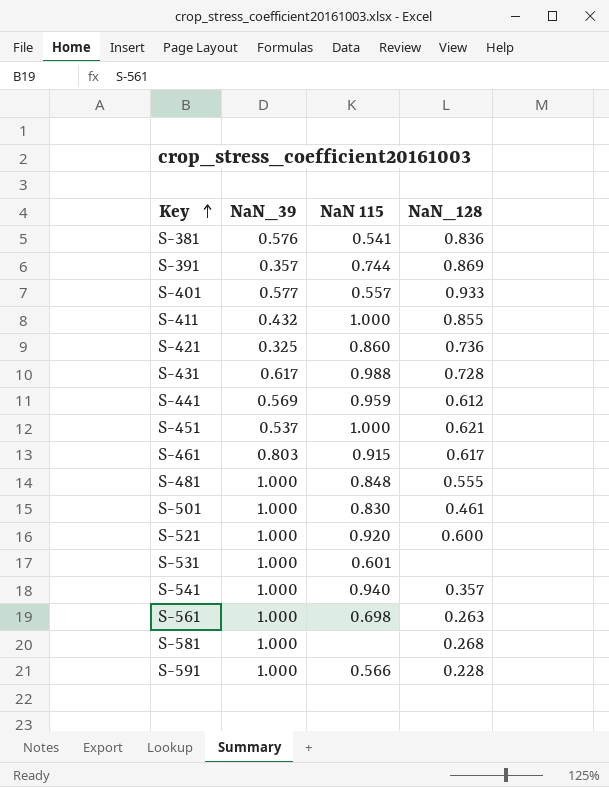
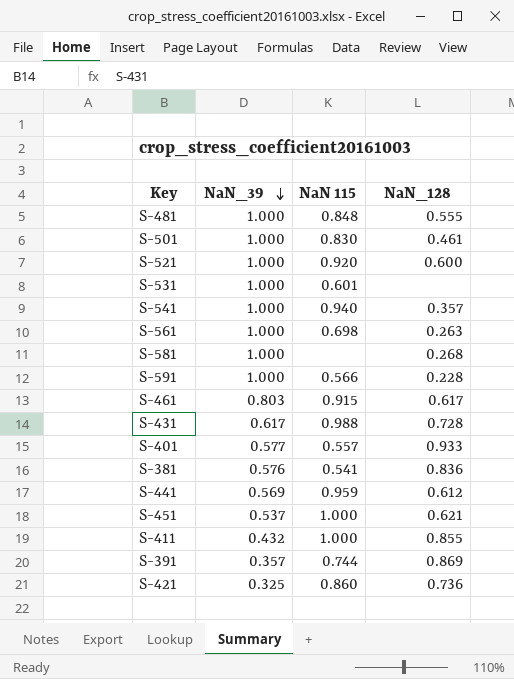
row order: Key ascending -> NaN_39 descending

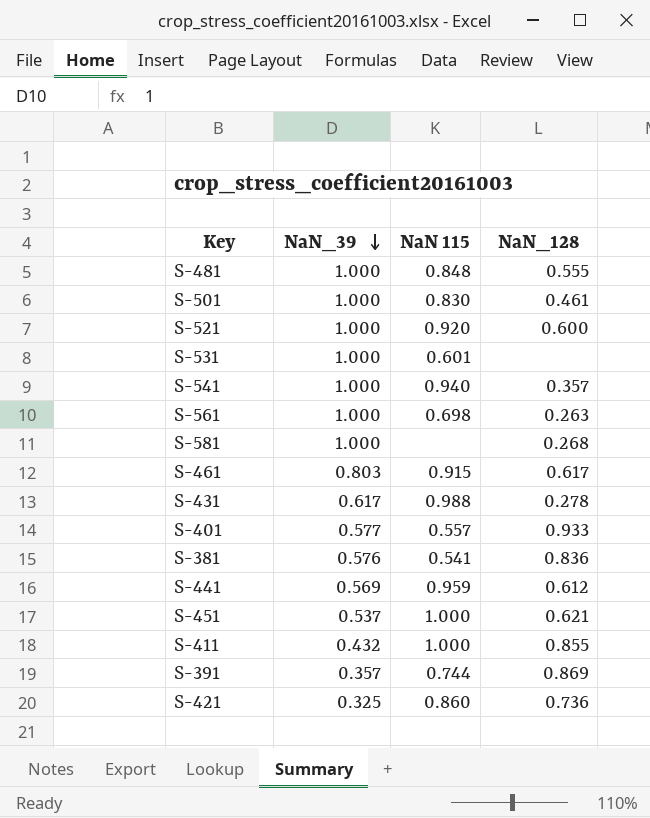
row S-591: 1.000 | 0.566 | 0.228 -> none
S-431 | NaN_128: 0.728 -> 0.278

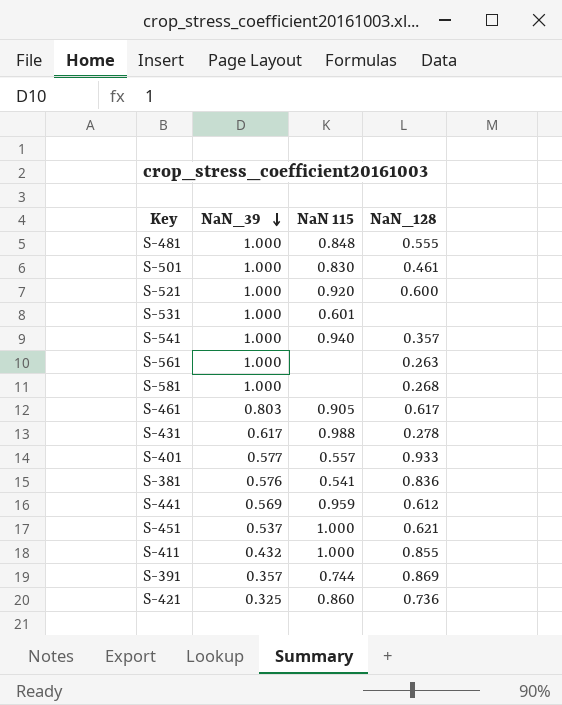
S-561 | NaN 115: 0.698 -> none
S-461 | NaN 115: 0.915 -> 0.905

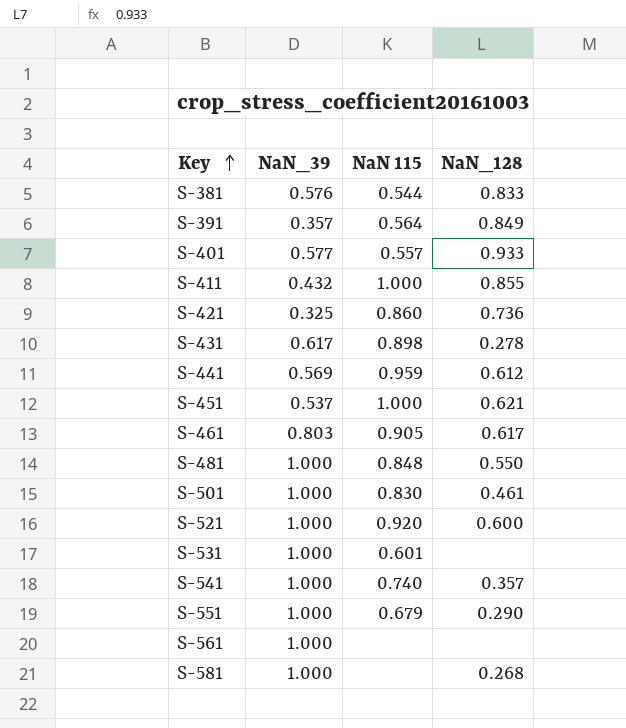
row order: NaN_39 descending -> Key ascending
S-381 | NaN 115: 0.541 -> 0.544
S-381 | NaN_128: 0.836 -> 0.833
S-391 | NaN 115: 0.744 -> 0.564
S-391 | NaN_128: 0.869 -> 0.849
S-431 | NaN 115: 0.988 -> 0.898
S-481 | NaN_128: 0.555 -> 0.550
S-541 | NaN 115: 0.940 -> 0.740
row S-551: none -> 1.000 | 0.679 | 0.290
S-561 | NaN_128: 0.263 -> none

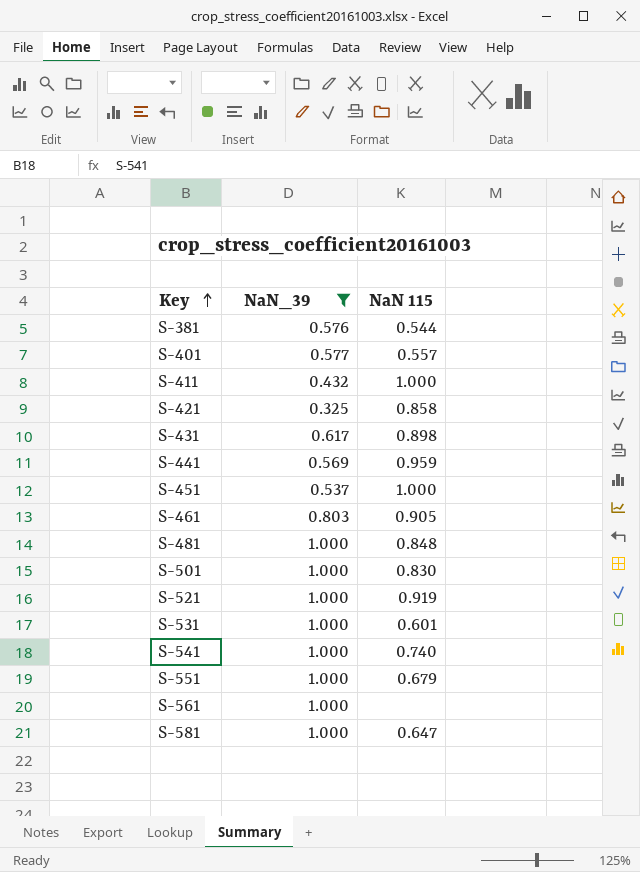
filter: none -> NaN_39 != 0.357
column NaN_128 | position: 4 -> none
S-421 | NaN 115: 0.860 -> 0.858
S-521 | NaN 115: 0.920 -> 0.919
S-581 | NaN 115: none -> 0.647

